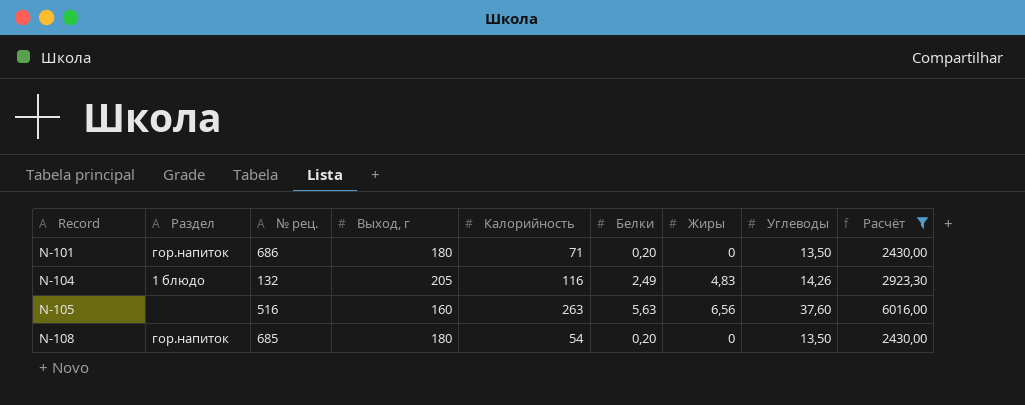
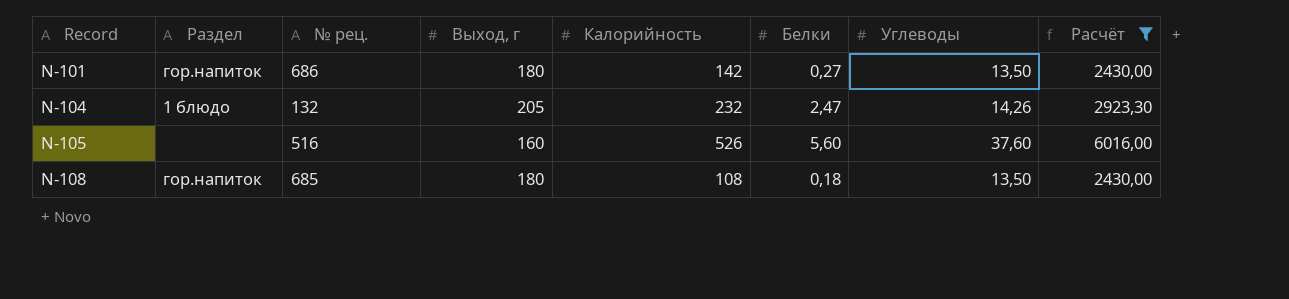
column Жиры | position: 7 -> none
N-101 | Калорийность: 71 -> 142
N-101 | Белки: 0,20 -> 0,27
N-104 | Калорийность: 116 -> 232
N-104 | Белки: 2,49 -> 2,47
N-105 | Калорийность: 263 -> 526
N-105 | Белки: 5,63 -> 5,60
N-108 | Калорийность: 54 -> 108
N-108 | Белки: 0,20 -> 0,18

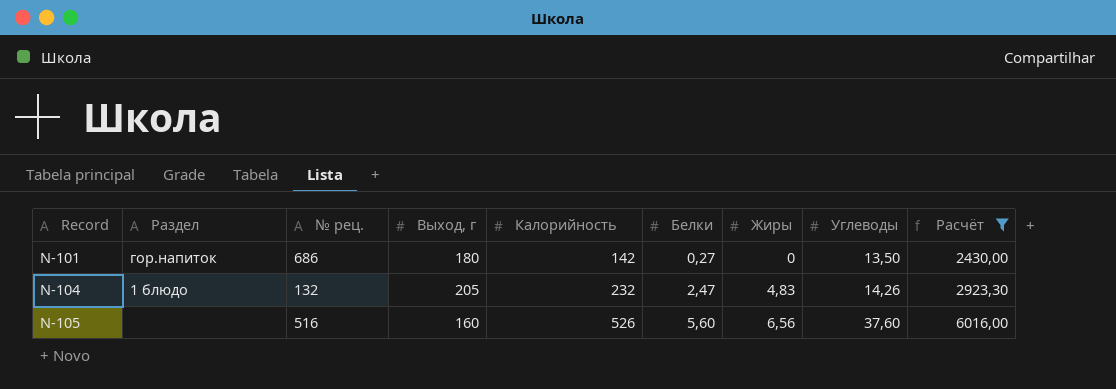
column Жиры | position: none -> 7
row N-108: гор.напиток | 685 | 180 | 108 | 0,18 | 13,50 | 2430,00 -> none

